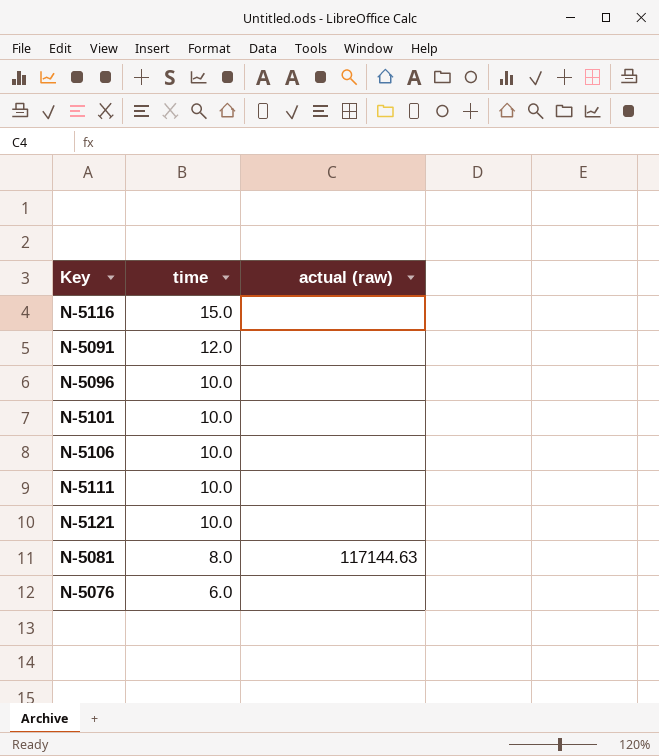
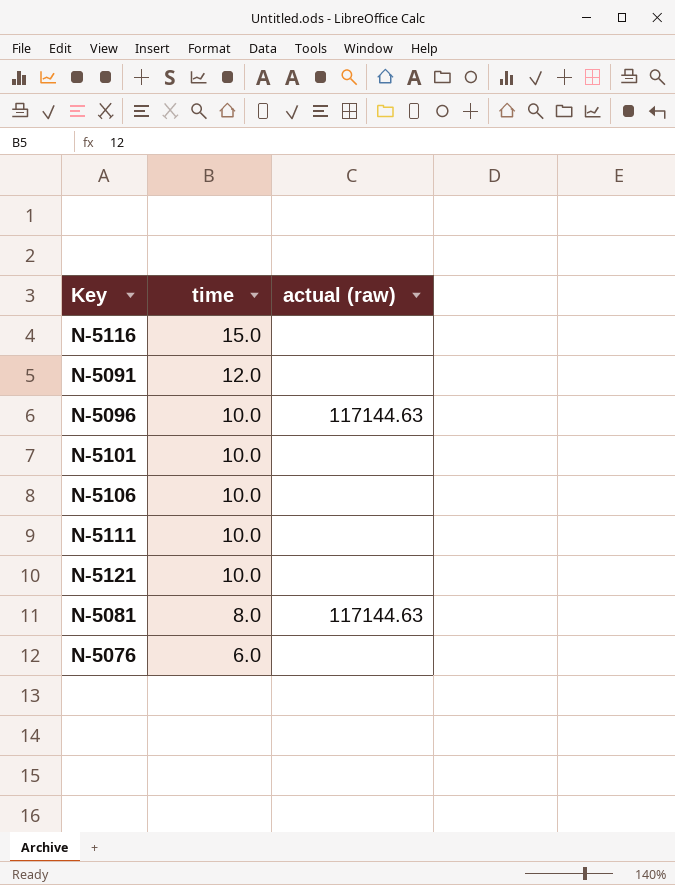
N-5096 | actual (raw): none -> 117144.63

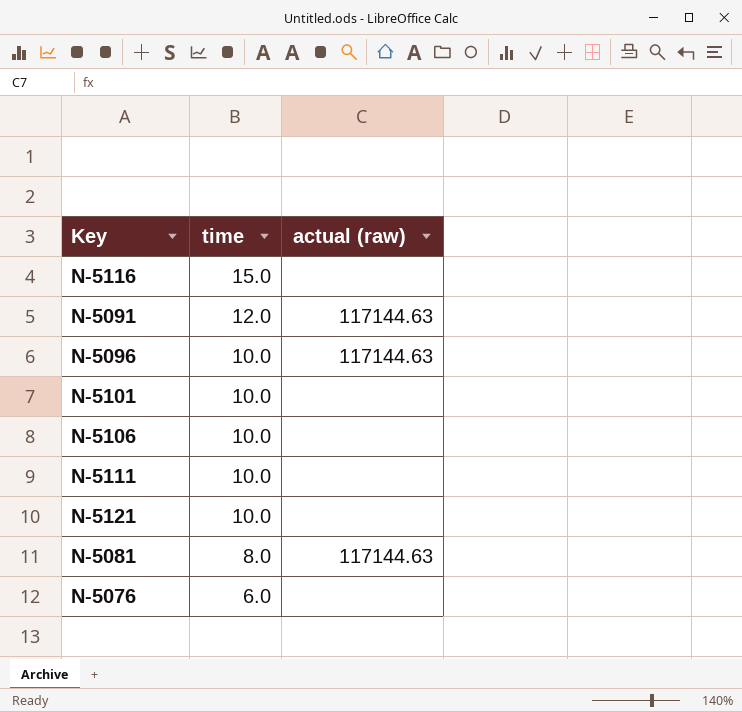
N-5091 | actual (raw): none -> 117144.63

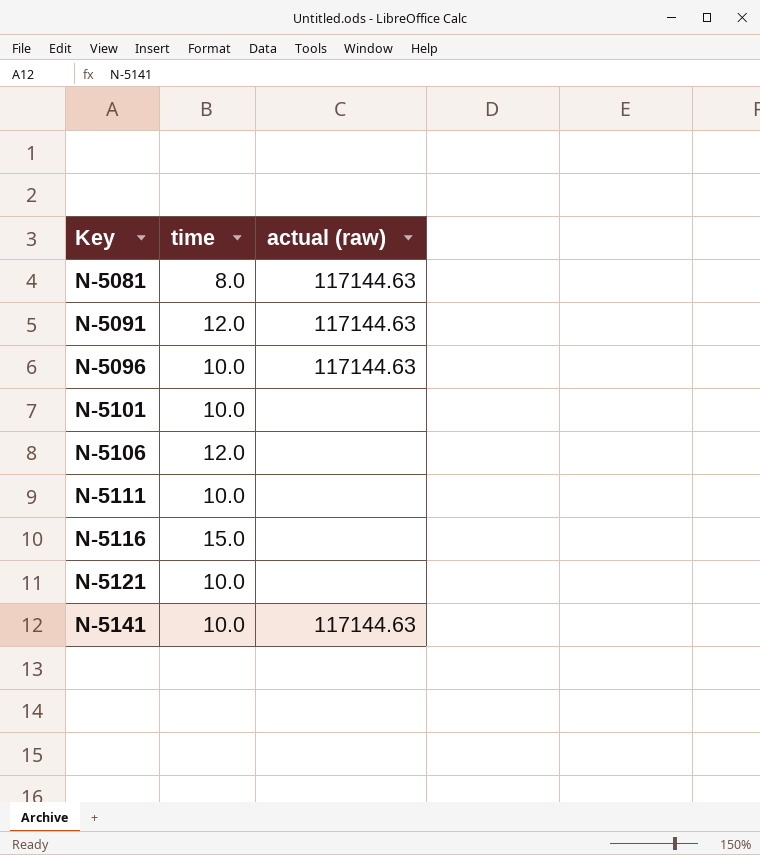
row order: time descending -> Key ascending
row N-5076: 6.0 | none -> none
N-5106 | time: 10.0 -> 12.0
row N-5141: none -> 10.0 | 117144.63

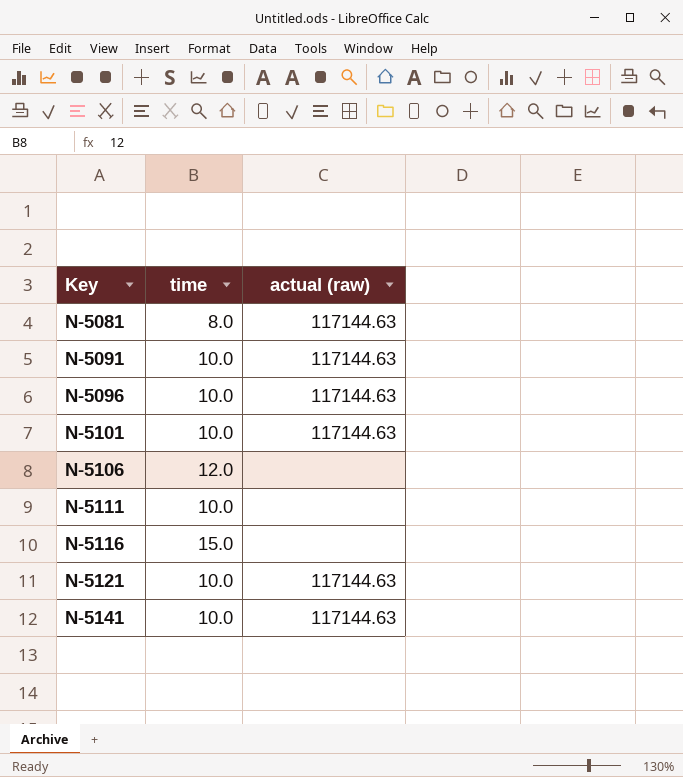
N-5091 | time: 12.0 -> 10.0
N-5101 | actual (raw): none -> 117144.63
N-5121 | actual (raw): none -> 117144.63

